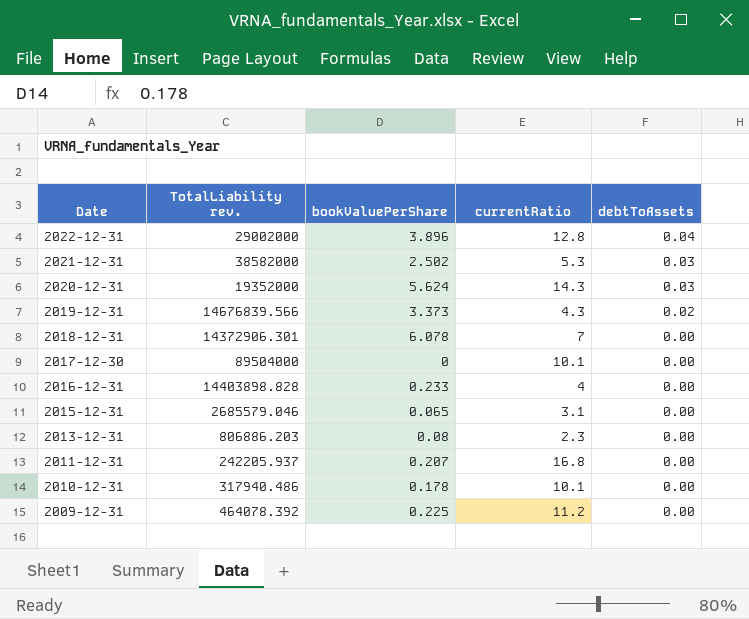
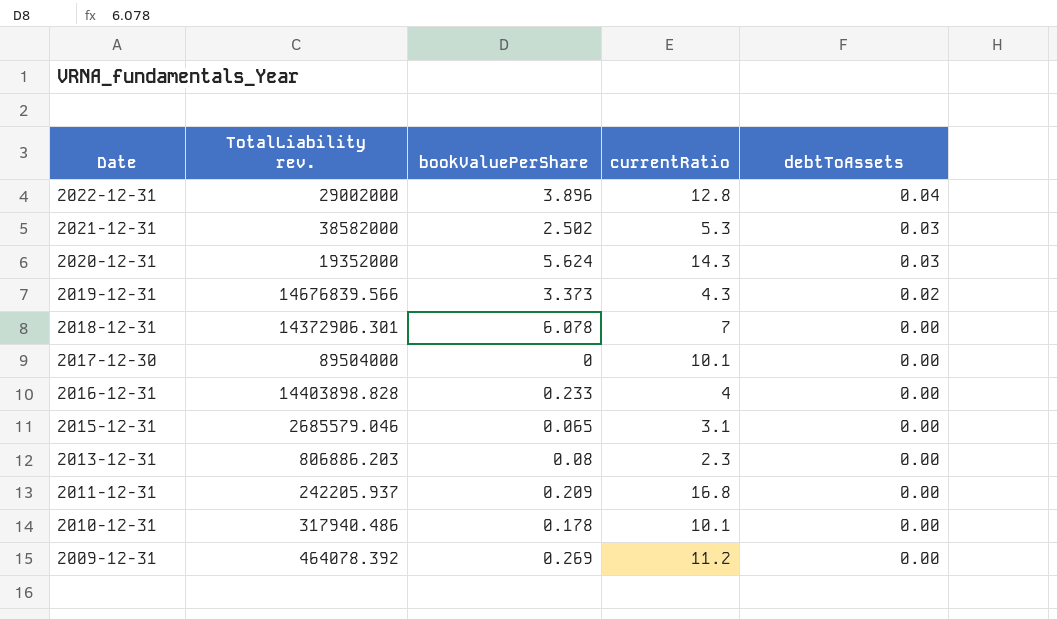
2011-12-31 | bookValuePerShare: 0.207 -> 0.209
2009-12-31 | bookValuePerShare: 0.225 -> 0.269

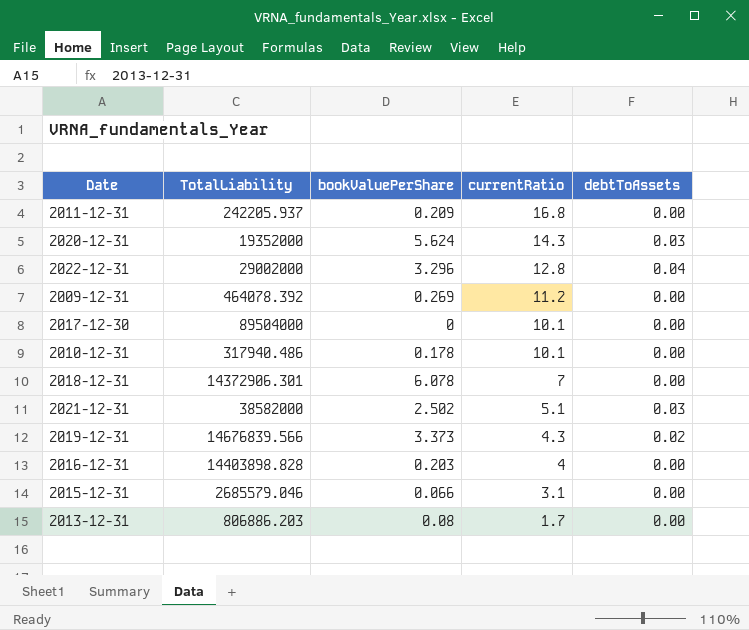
row order: Date descending -> currentRatio descending
column name: TotalLiability rev. -> TotalLiability
2022-12-31 | bookValuePerShare: 3.896 -> 3.296
2021-12-31 | currentRatio: 5.3 -> 5.1
2016-12-31 | bookValuePerShare: 0.233 -> 0.203
2015-12-31 | bookValuePerShare: 0.065 -> 0.066
2013-12-31 | currentRatio: 2.3 -> 1.7

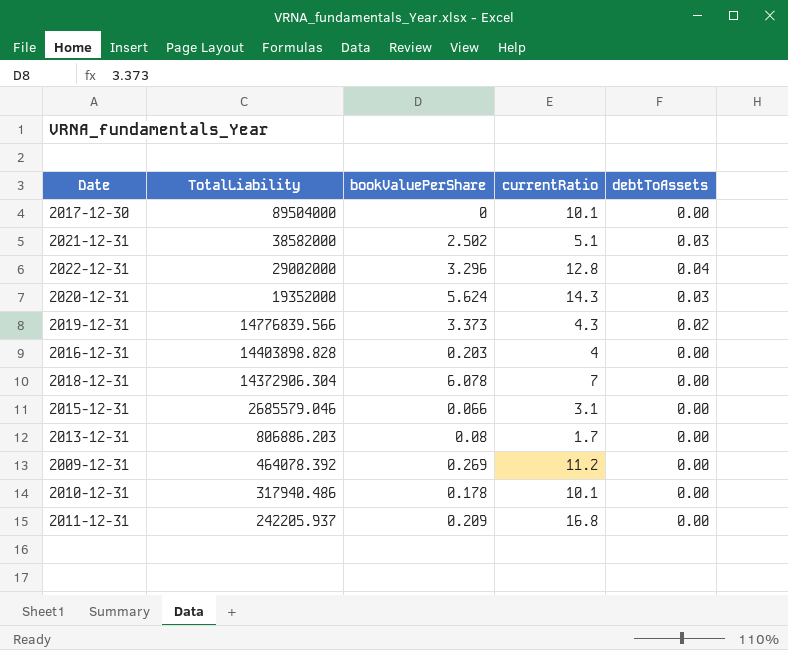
row order: currentRatio descending -> TotalLiability descending
2019-12-31 | TotalLiability: 14676839.566 -> 14776839.566
2018-12-31 | TotalLiability: 14372906.301 -> 14372906.304

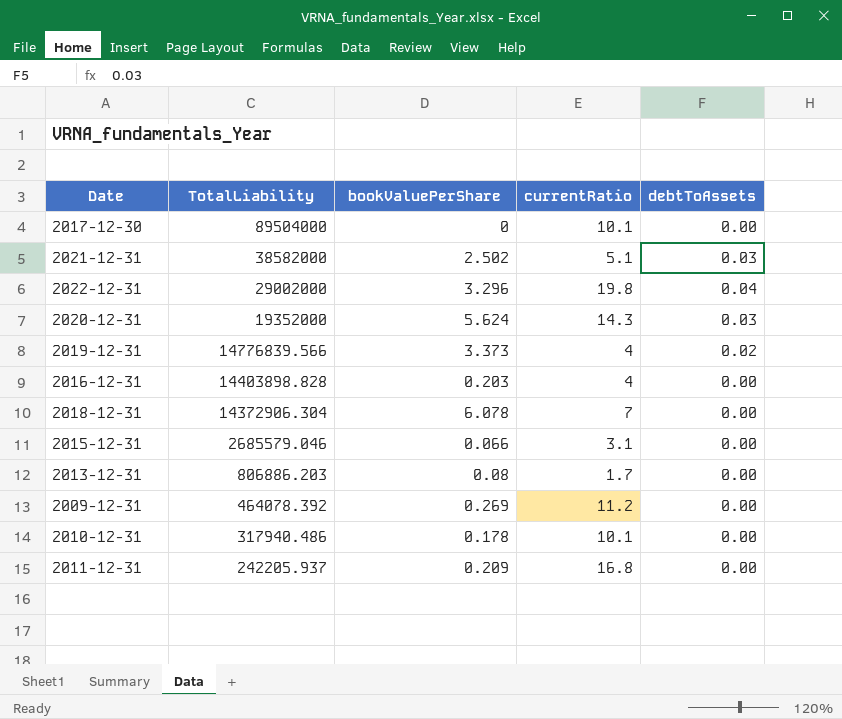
2022-12-31 | currentRatio: 12.8 -> 19.8
2019-12-31 | currentRatio: 4.3 -> 4

